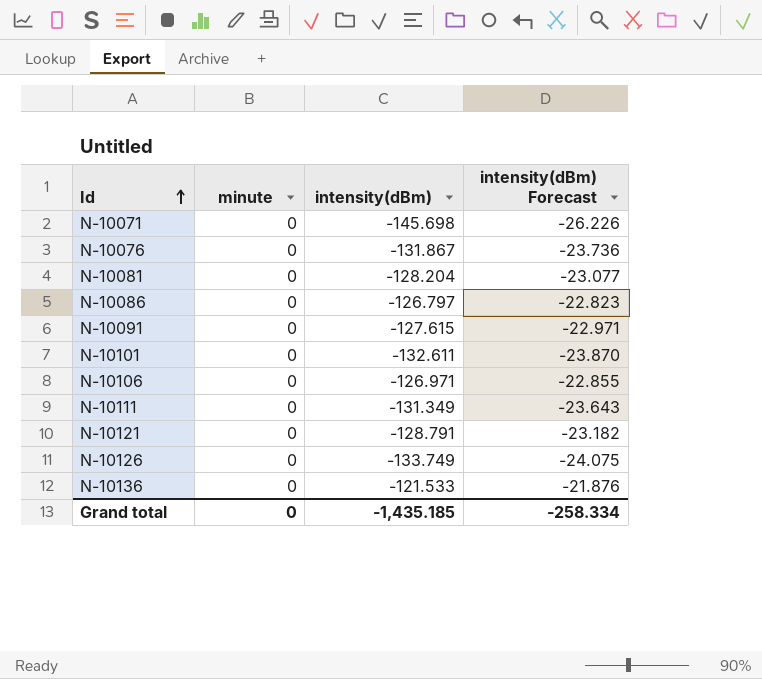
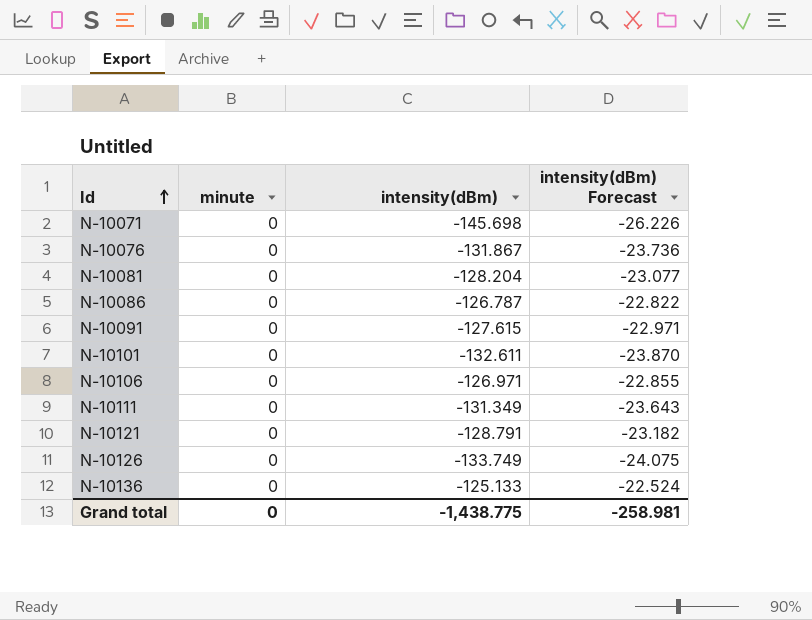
N-10086 | intensity(dBm): -126.797 -> -126.787
N-10086 | intensity(dBm) Forecast: -22.823 -> -22.822
N-10136 | intensity(dBm): -121.533 -> -125.133
N-10136 | intensity(dBm) Forecast: -21.876 -> -22.524
Grand total | intensity(dBm): -1,435.185 -> -1,438.775
Grand total | intensity(dBm) Forecast: -258.334 -> -258.981

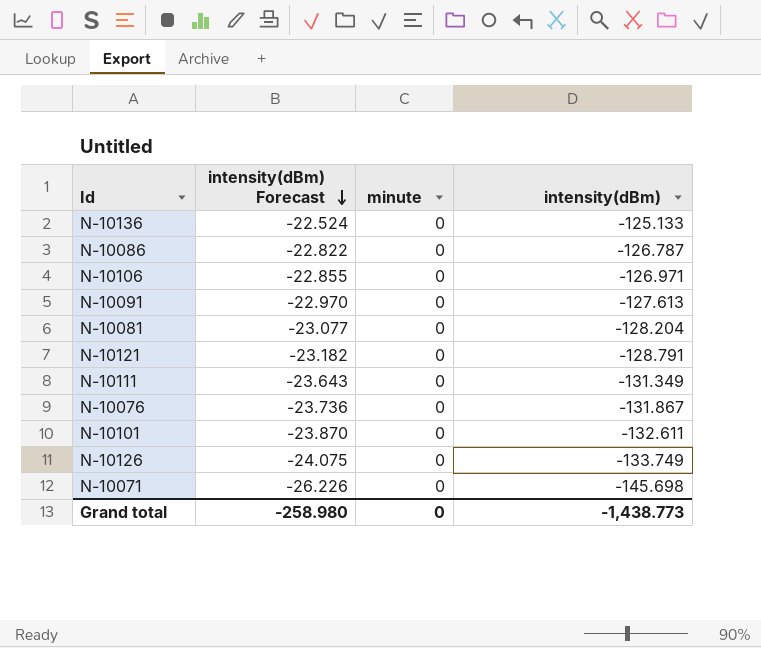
row order: Id ascending -> intensity(dBm) Forecast descending
column intensity(dBm) Forecast | position: 4 -> 2
N-10091 | intensity(dBm) Forecast: -22.971 -> -22.970
N-10091 | intensity(dBm): -127.615 -> -127.613
Grand total | intensity(dBm) Forecast: -258.981 -> -258.980
Grand total | intensity(dBm): -1,438.775 -> -1,438.773

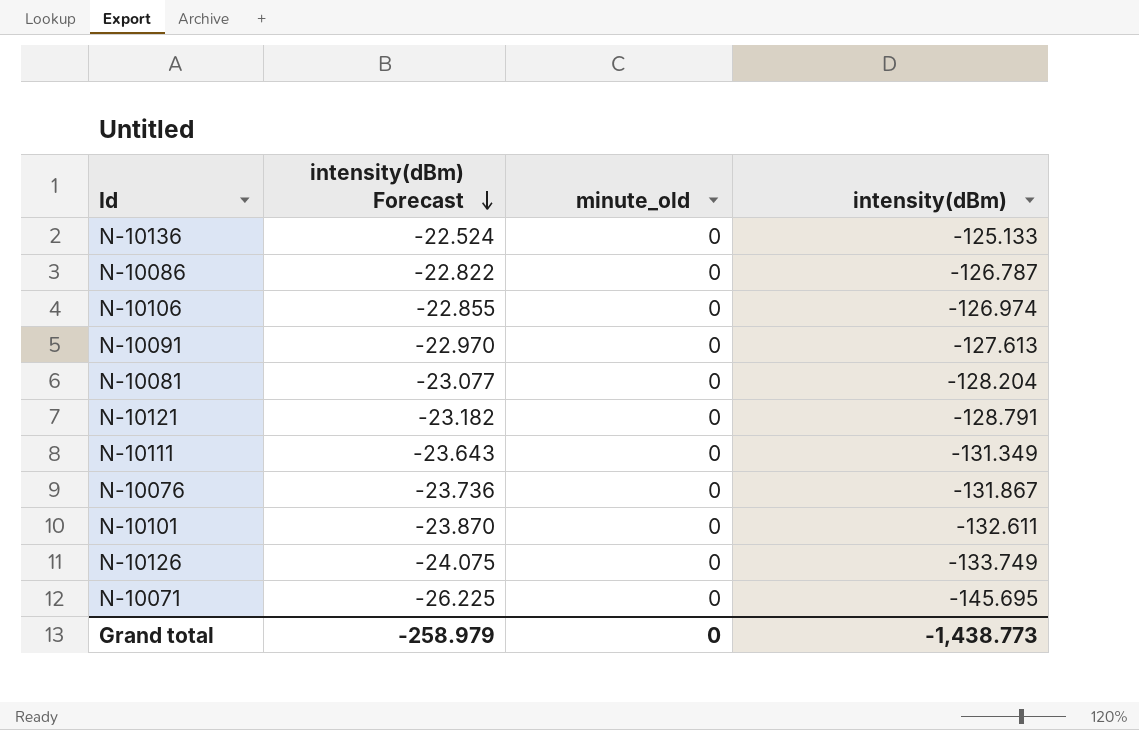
column name: minute -> minute_old
N-10106 | intensity(dBm): -126.971 -> -126.974
N-10071 | intensity(dBm) Forecast: -26.226 -> -26.225
N-10071 | intensity(dBm): -145.698 -> -145.695
Grand total | intensity(dBm) Forecast: -258.980 -> -258.979

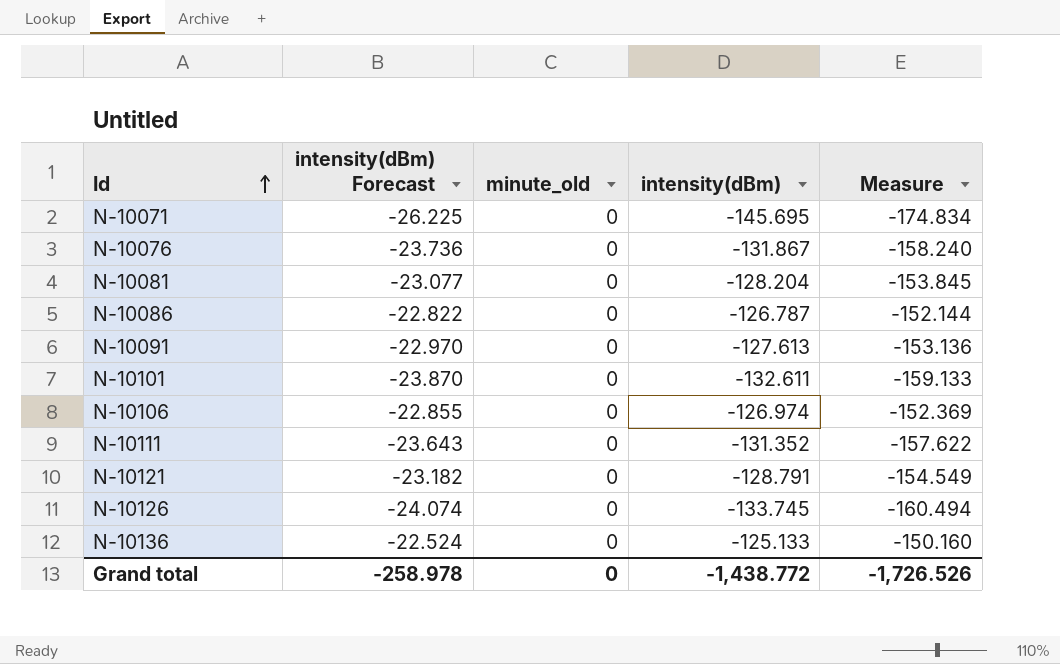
row order: intensity(dBm) Forecast descending -> Id ascending
column Measure | formula: none -> [intensity(dBm)] * 1.2
N-10111 | intensity(dBm): -131.349 -> -131.352
N-10126 | intensity(dBm) Forecast: -24.075 -> -24.074
N-10126 | intensity(dBm): -133.749 -> -133.745
Grand total | intensity(dBm) Forecast: -258.979 -> -258.978
Grand total | intensity(dBm): -1,438.773 -> -1,438.772

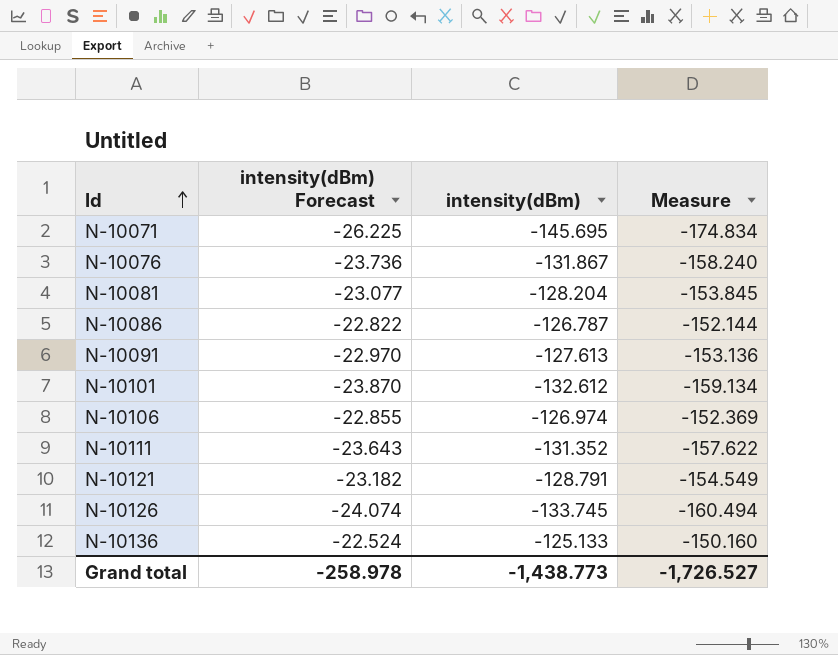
column minute_old | position: 3 -> none
N-10101 | intensity(dBm): -132.611 -> -132.612
N-10101 | Measure: -159.133 -> -159.134
Grand total | intensity(dBm): -1,438.772 -> -1,438.773
Grand total | Measure: -1,726.526 -> -1,726.527

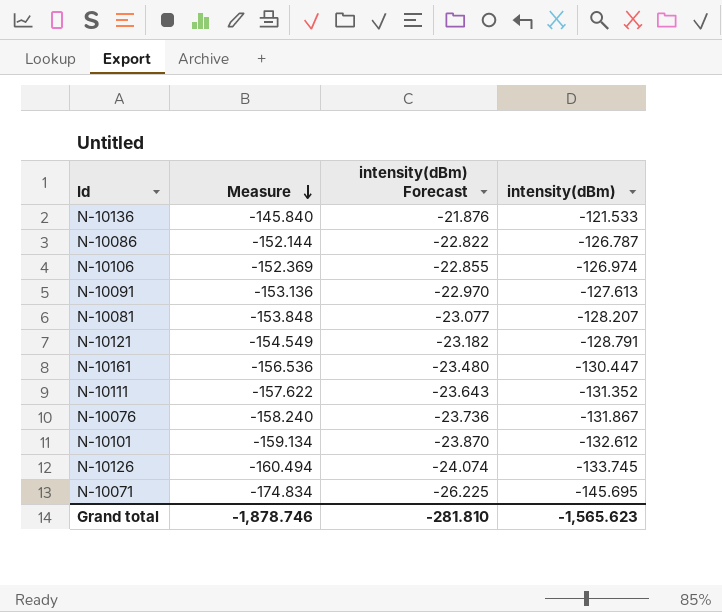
row order: Id ascending -> Measure descending
column Measure | position: 4 -> 2
N-10136 | Measure: -150.160 -> -145.840
N-10136 | intensity(dBm) Forecast: -22.524 -> -21.876
N-10136 | intensity(dBm): -125.133 -> -121.533
N-10081 | Measure: -153.845 -> -153.848
N-10081 | intensity(dBm): -128.204 -> -128.207
row N-10161: none -> -156.536 | -23.480 | -130.447
Grand total | Measure: -1,726.527 -> -1,878.746
Grand total | intensity(dBm) Forecast: -258.978 -> -281.810
Grand total | intensity(dBm): -1,438.773 -> -1,565.623

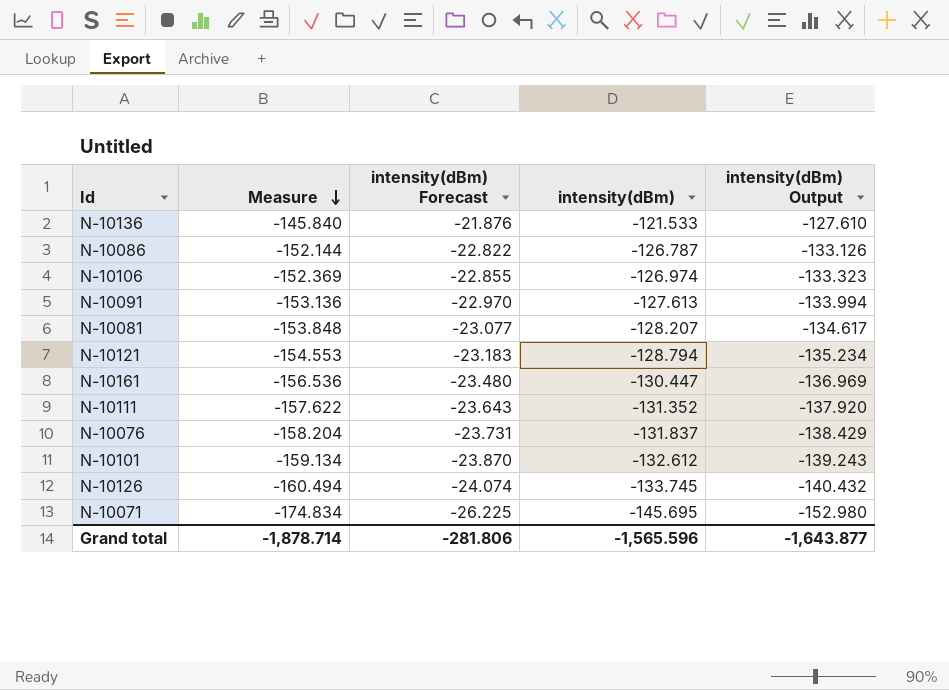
column intensity(dBm) Output | formula: none -> [intensity(dBm)] * 1.05
N-10121 | Measure: -154.549 -> -154.553
N-10121 | intensity(dBm) Forecast: -23.182 -> -23.183
N-10121 | intensity(dBm): -128.791 -> -128.794
N-10076 | Measure: -158.240 -> -158.204
N-10076 | intensity(dBm) Forecast: -23.736 -> -23.731
N-10076 | intensity(dBm): -131.867 -> -131.837
Grand total | Measure: -1,878.746 -> -1,878.714
Grand total | intensity(dBm) Forecast: -281.810 -> -281.806
Grand total | intensity(dBm): -1,565.623 -> -1,565.596

